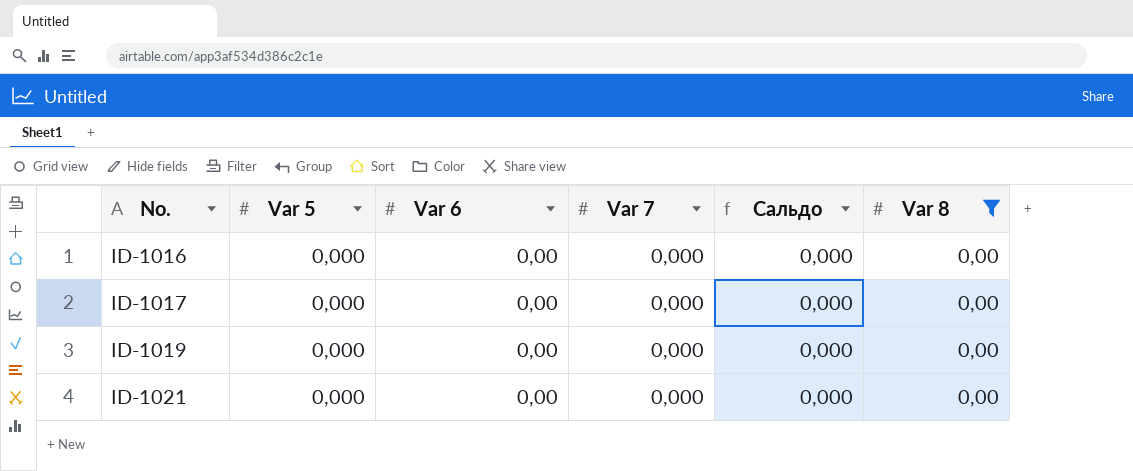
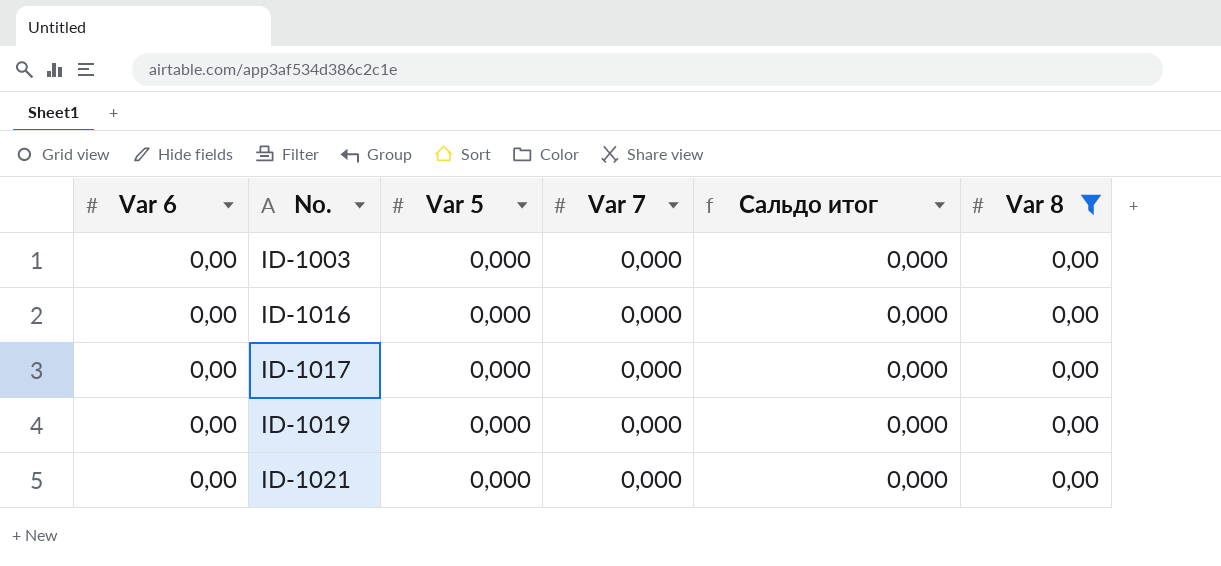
column Var 6 | position: 3 -> 1
column name: Сальдо -> Сальдо итог
row ID-1003: none -> 0,00 | 0,000 | 0,000 | 0,000 | 0,00

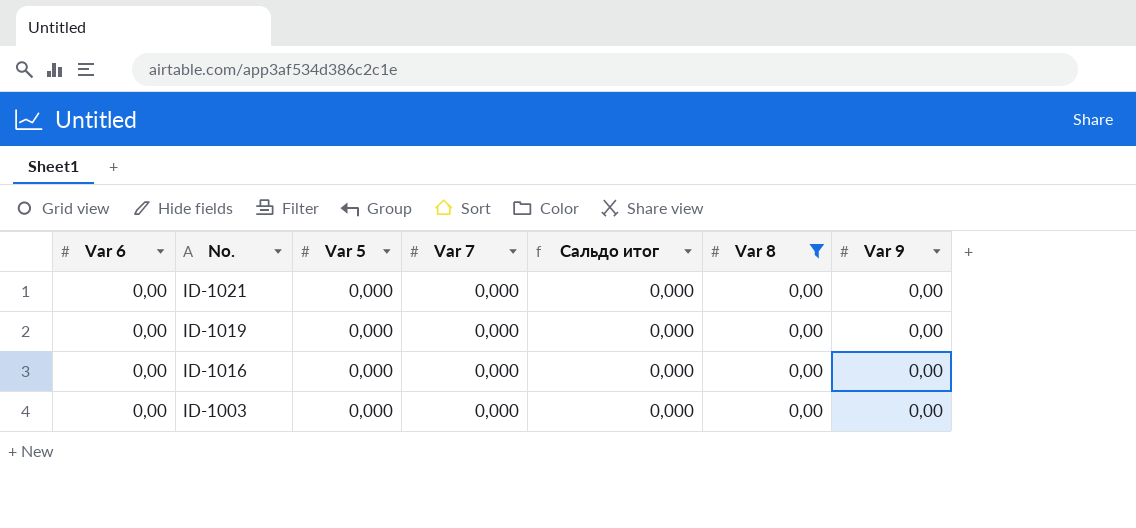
row order: No. ascending -> No. descending
column Var 9 | position: none -> 7
row ID-1017: 0,00 | 0,000 | 0,000 | 0,000 | 0,00 -> none

